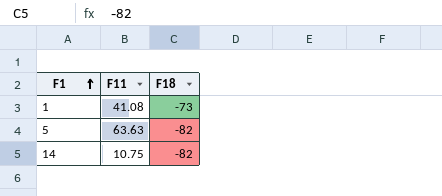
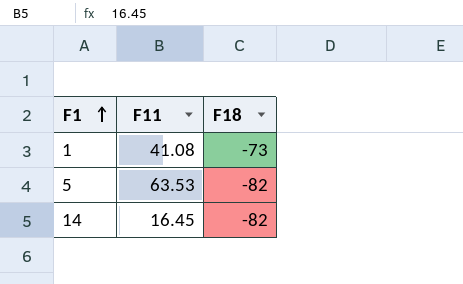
5 | F11: 63.63 -> 63.53
14 | F11: 10.75 -> 16.45

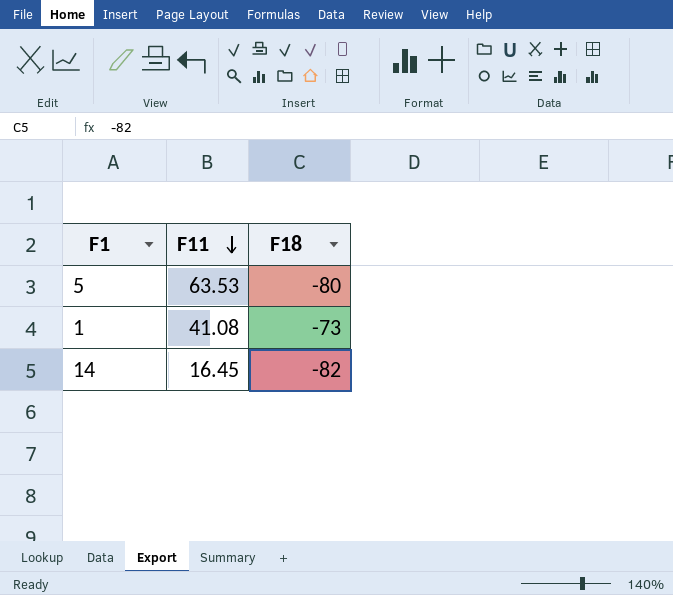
row order: F1 ascending -> F11 descending
5 | F18: -82 -> -80

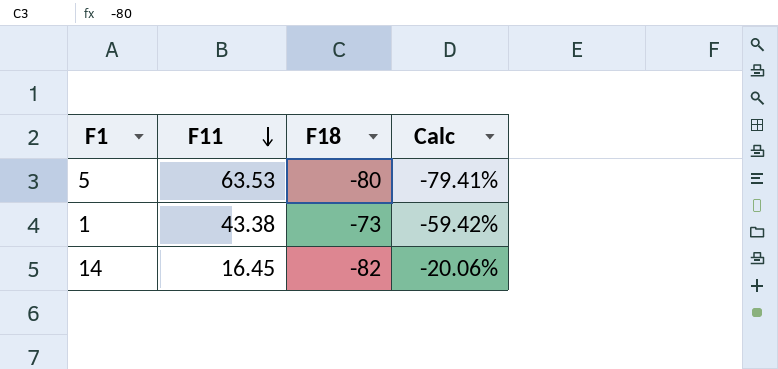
column Calc | formula: none -> [F11] / [F18]
1 | F11: 41.08 -> 43.38

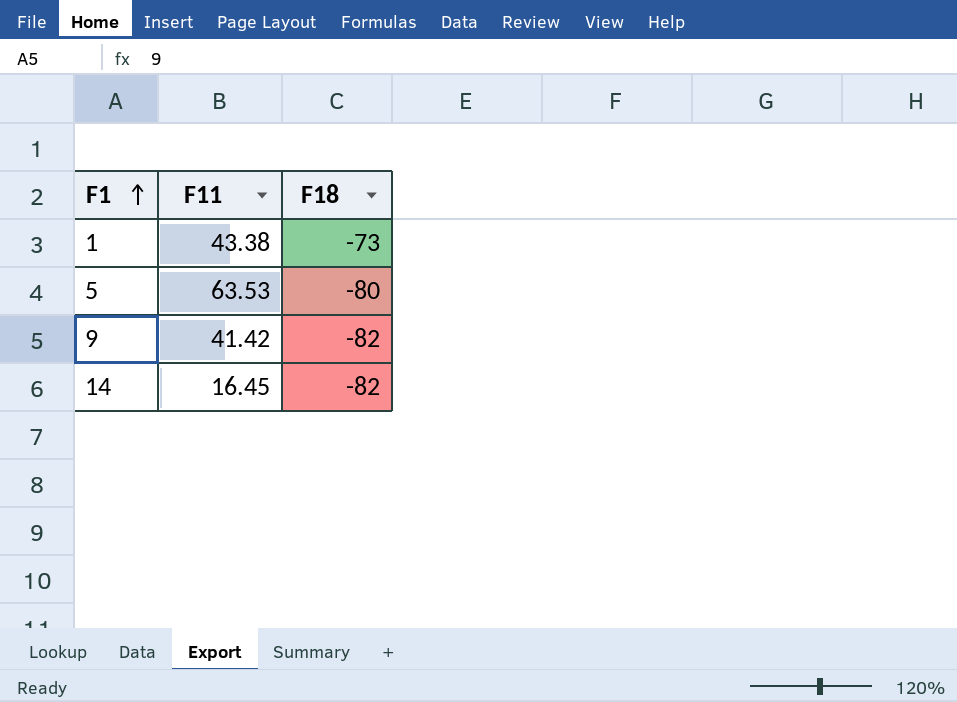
row order: F11 descending -> F1 ascending
column Calc | formula: [F11] / [F18] -> none
row 9: none -> 41.42 | -82

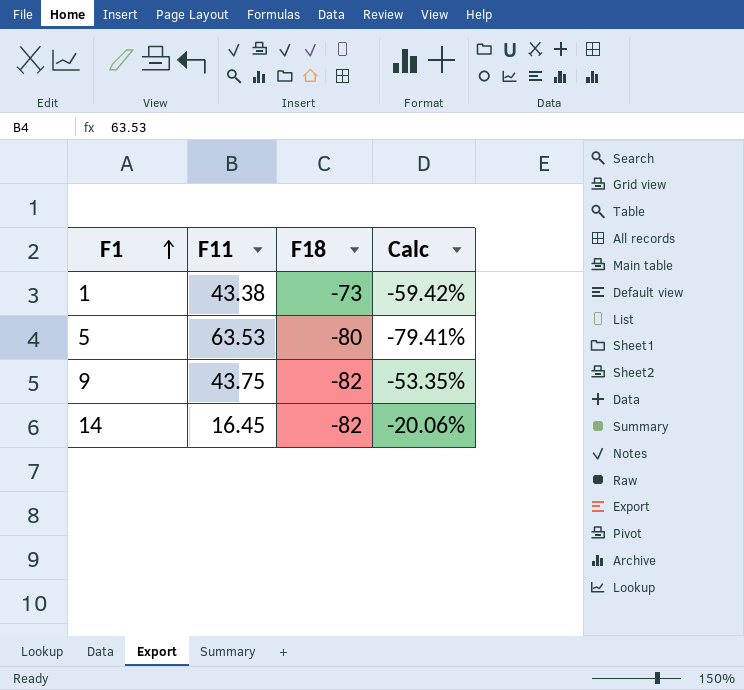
column Calc | formula: none -> [F11] / [F18]
9 | F11: 41.42 -> 43.75

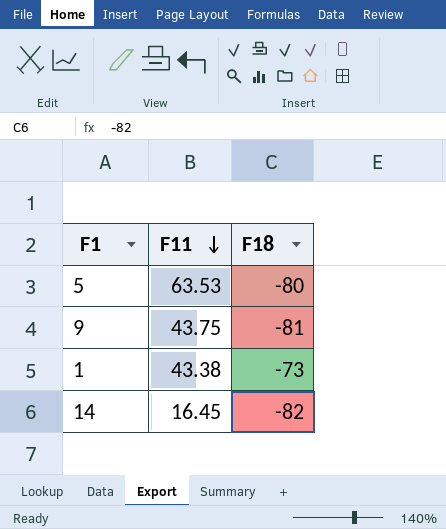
row order: F1 ascending -> F11 descending
column Calc | formula: [F11] / [F18] -> none
9 | F18: -82 -> -81

